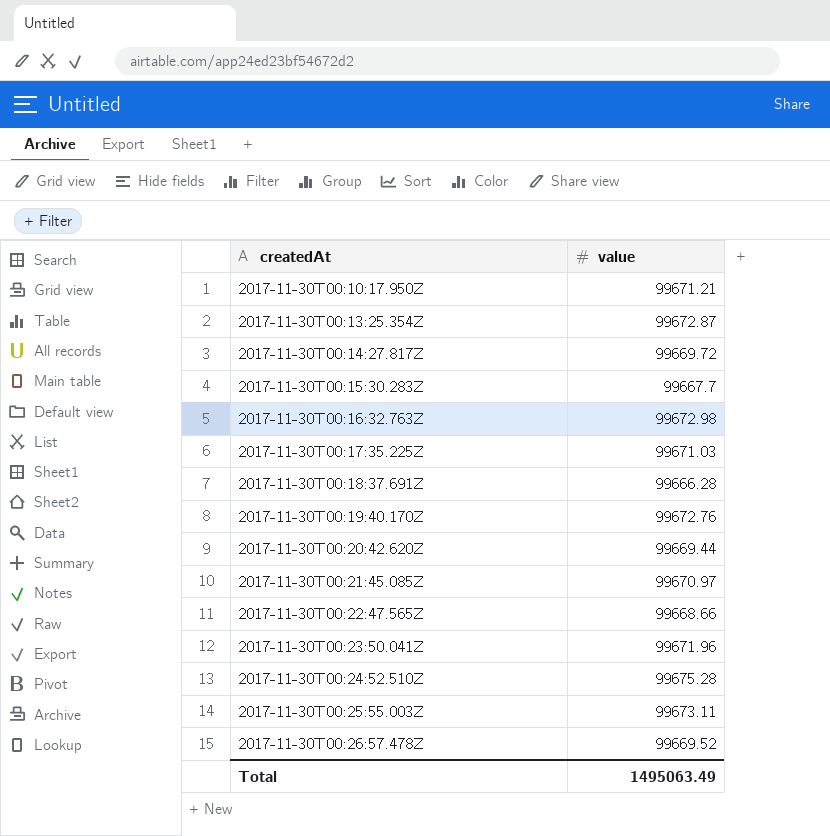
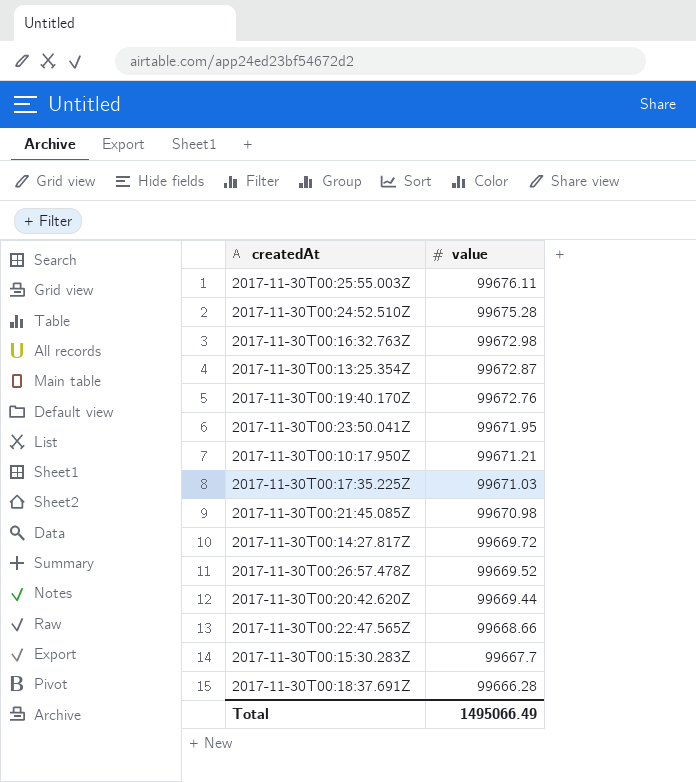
row order: createdAt ascending -> value descending
2017-11-30T00:25:55.003Z | value: 99673.11 -> 99676.11
2017-11-30T00:23:50.041Z | value: 99671.96 -> 99671.95
2017-11-30T00:21:45.085Z | value: 99670.97 -> 99670.98
Total | value: 1495063.49 -> 1495066.49

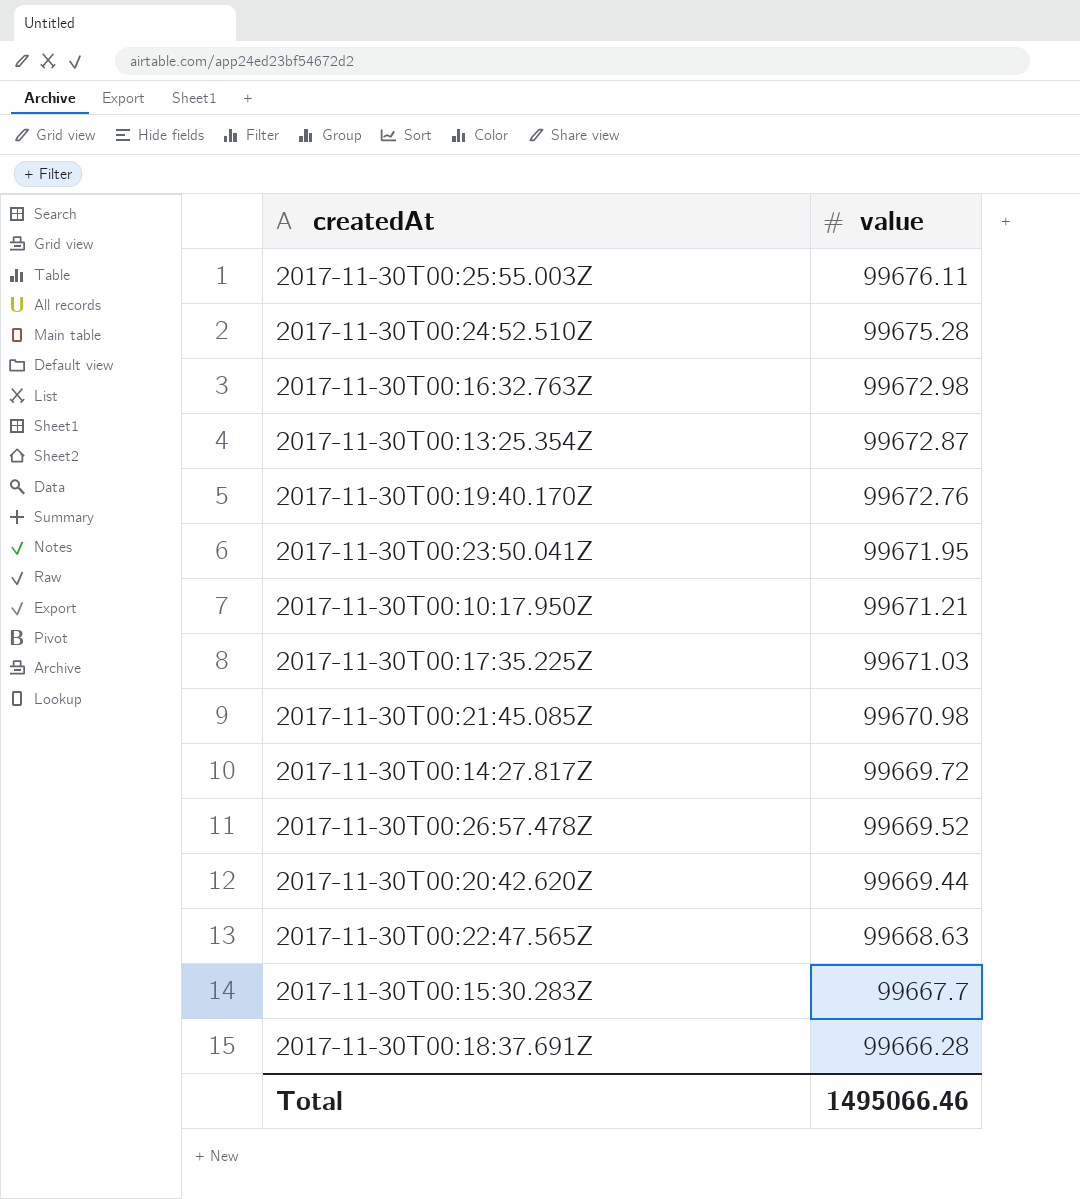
2017-11-30T00:22:47.565Z | value: 99668.66 -> 99668.63
Total | value: 1495066.49 -> 1495066.46

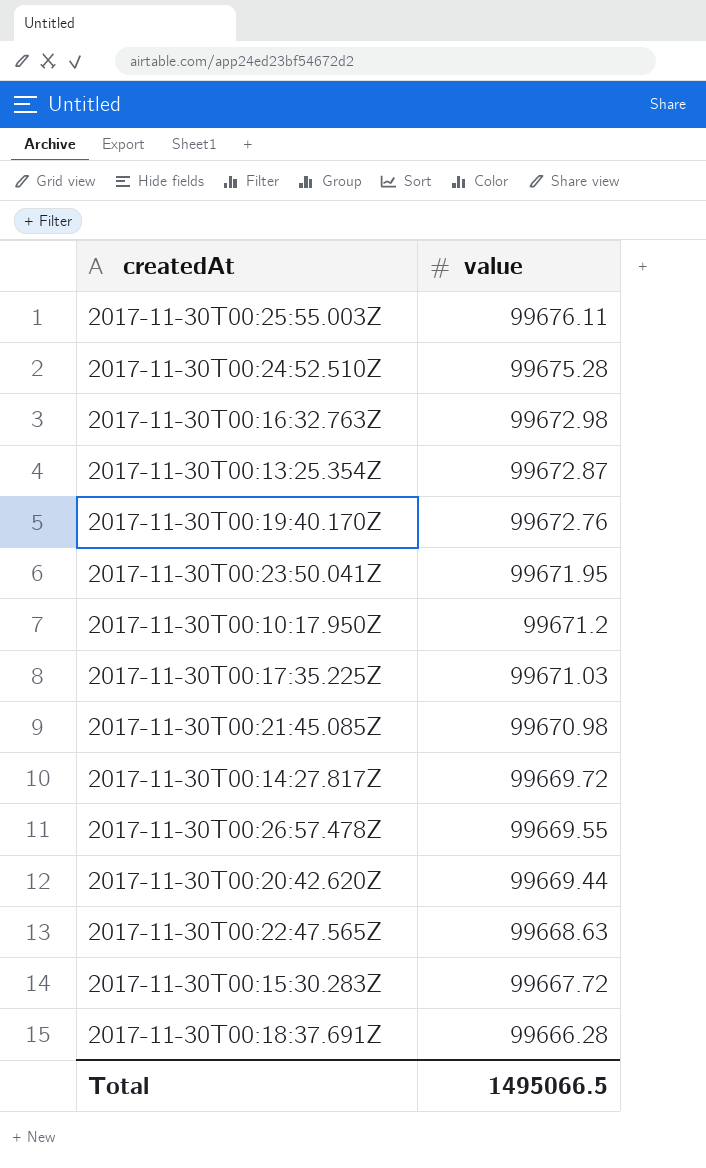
2017-11-30T00:10:17.950Z | value: 99671.21 -> 99671.2
2017-11-30T00:26:57.478Z | value: 99669.52 -> 99669.55
2017-11-30T00:15:30.283Z | value: 99667.7 -> 99667.72
Total | value: 1495066.46 -> 1495066.5

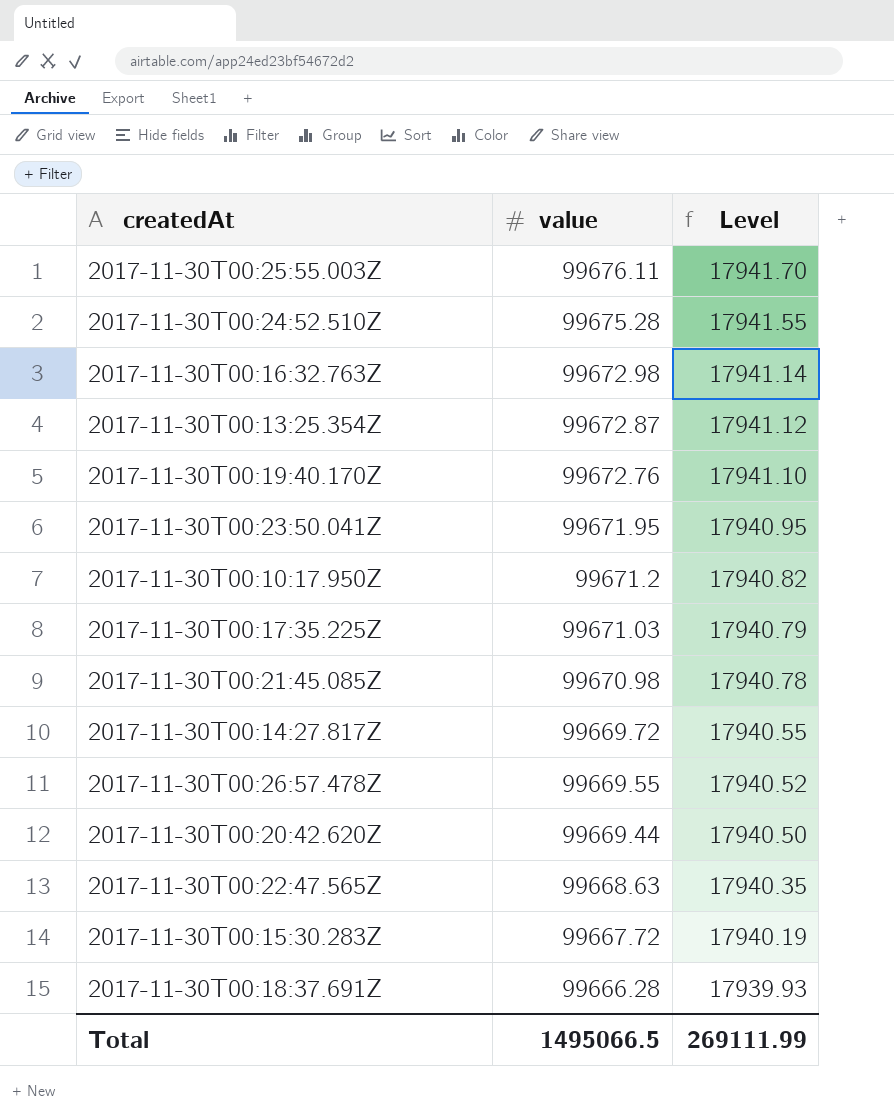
column Level | formula: none -> [value] * 0.18

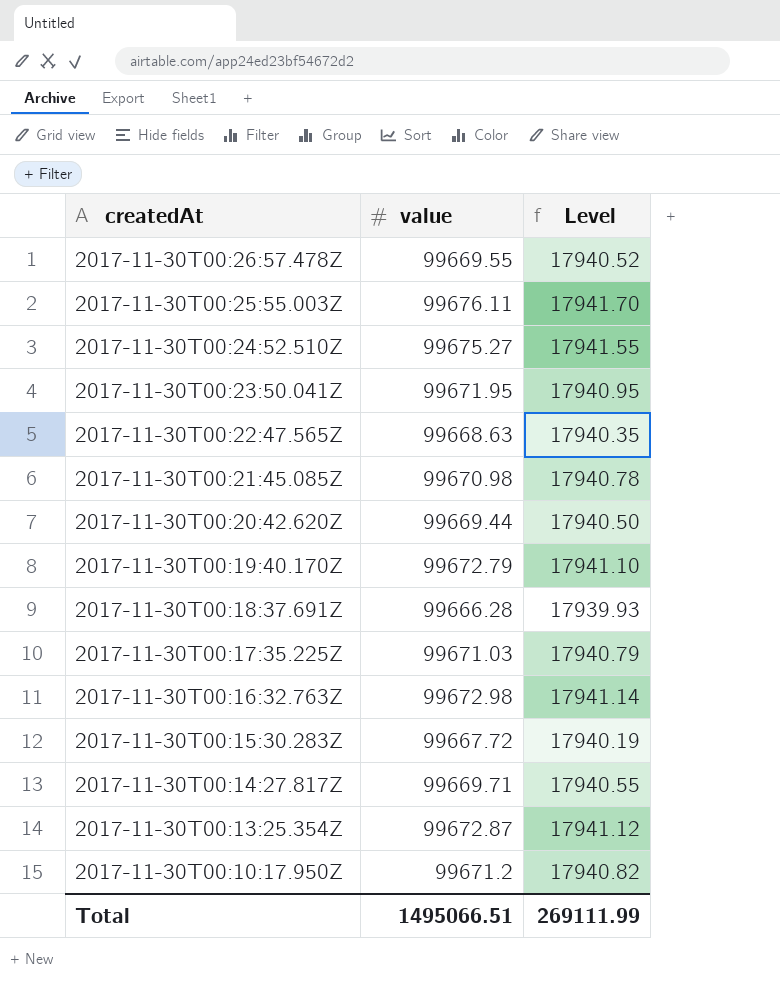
row order: value descending -> createdAt descending
2017-11-30T00:24:52.510Z | value: 99675.28 -> 99675.27
2017-11-30T00:19:40.170Z | value: 99672.76 -> 99672.79
2017-11-30T00:14:27.817Z | value: 99669.72 -> 99669.71
Total | value: 1495066.5 -> 1495066.51

